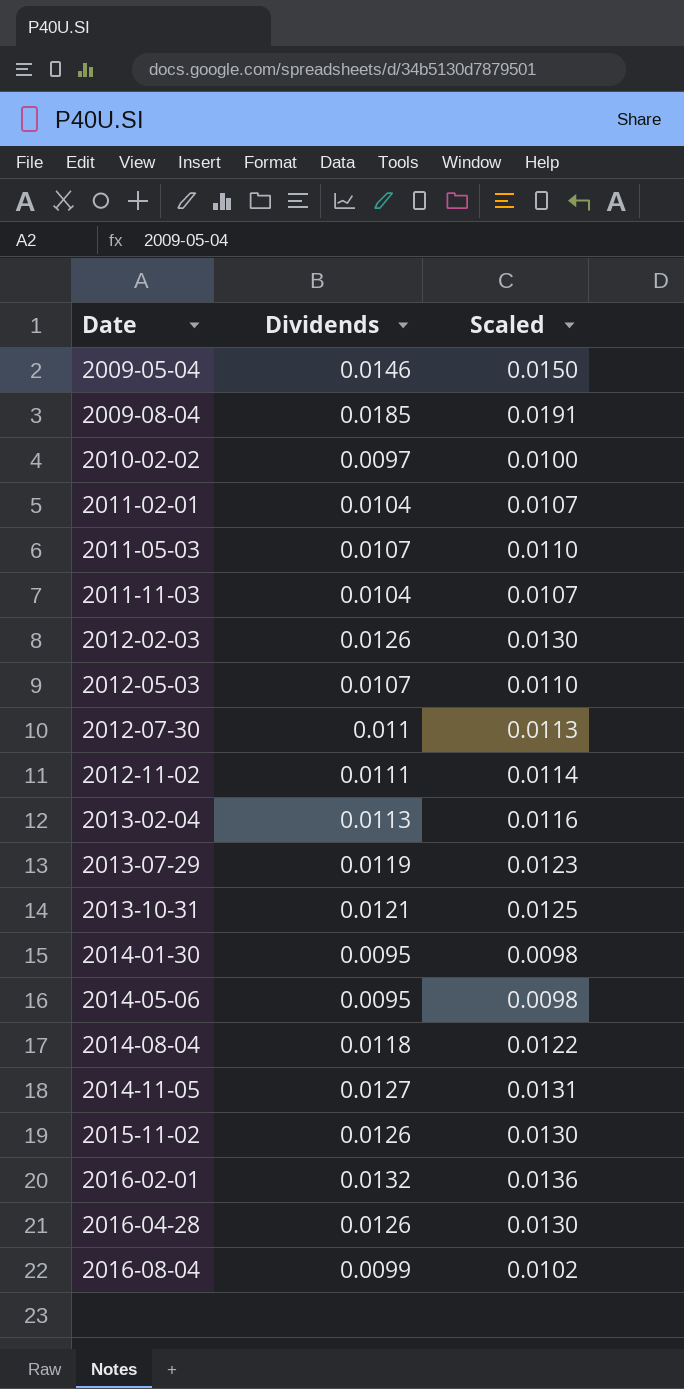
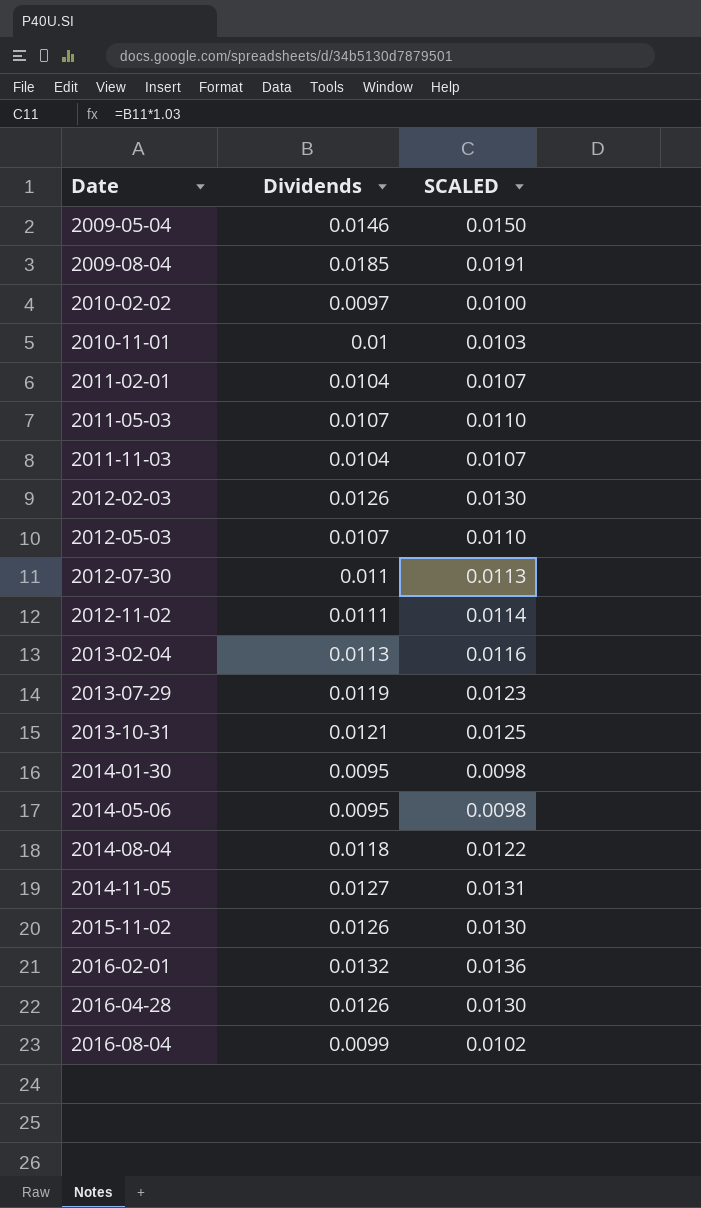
column name: Scaled -> SCALED
row 2010-11-01: none -> 0.01 | 0.0103

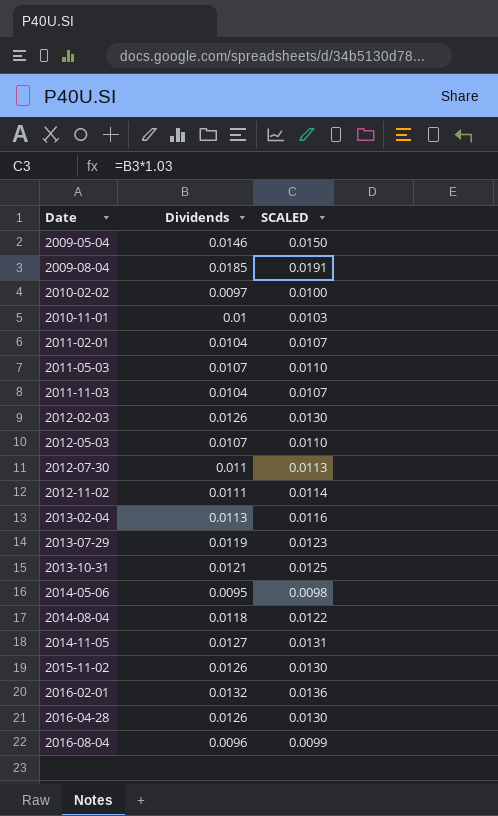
row 2014-01-30: 0.0095 | 0.0098 -> none
2016-08-04 | Dividends: 0.0099 -> 0.0096
2016-08-04 | SCALED: 0.0102 -> 0.0099

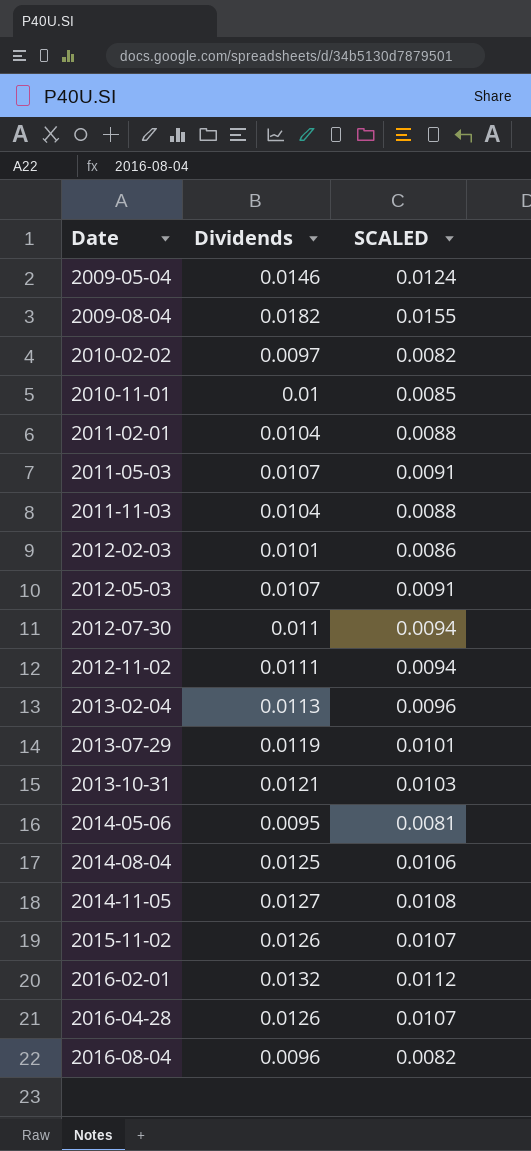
column SCALED | formula: [Dividends] * 1.03 -> [Dividends] * 0.85
2009-08-04 | Dividends: 0.0185 -> 0.0182
2012-02-03 | Dividends: 0.0126 -> 0.0101
2014-08-04 | Dividends: 0.0118 -> 0.0125

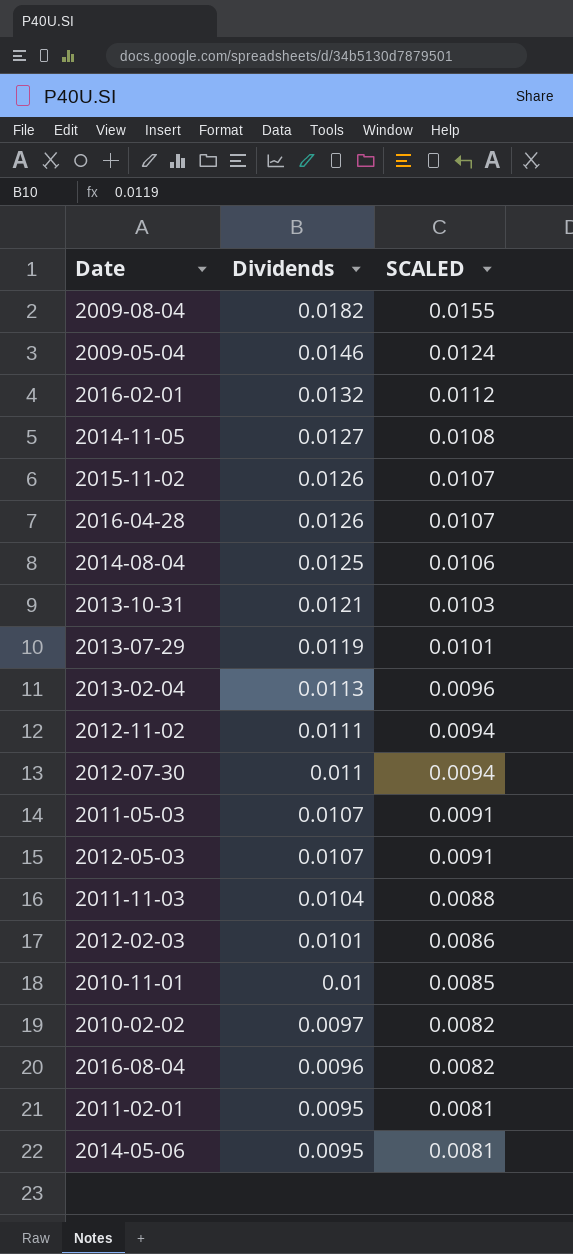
row order: Date ascending -> Dividends descending
2011-02-01 | Dividends: 0.0104 -> 0.0095
2011-02-01 | SCALED: 0.0088 -> 0.0081

